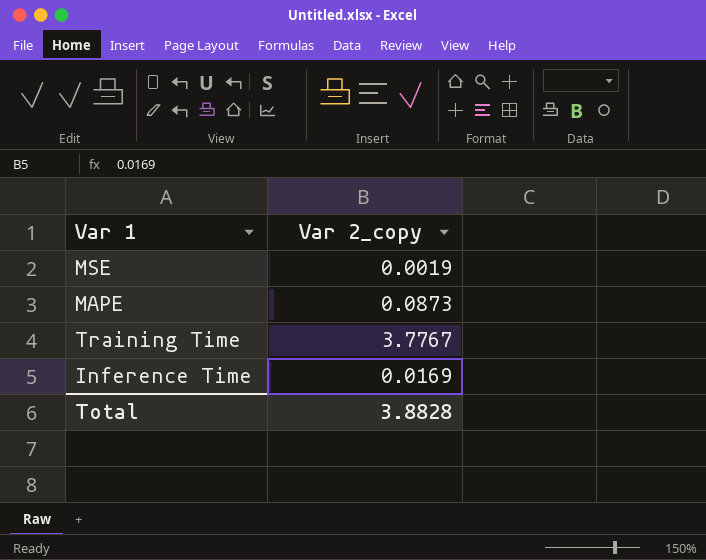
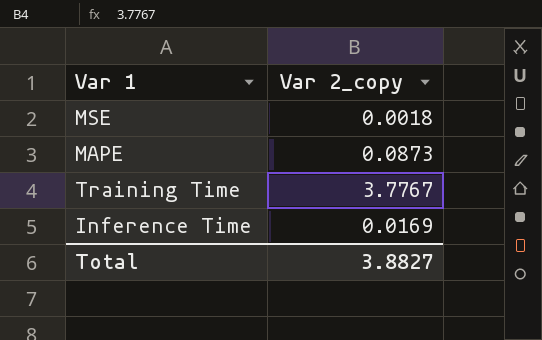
MSE | Var 2_copy: 0.0019 -> 0.0018
Total | Var 2_copy: 3.8828 -> 3.8827

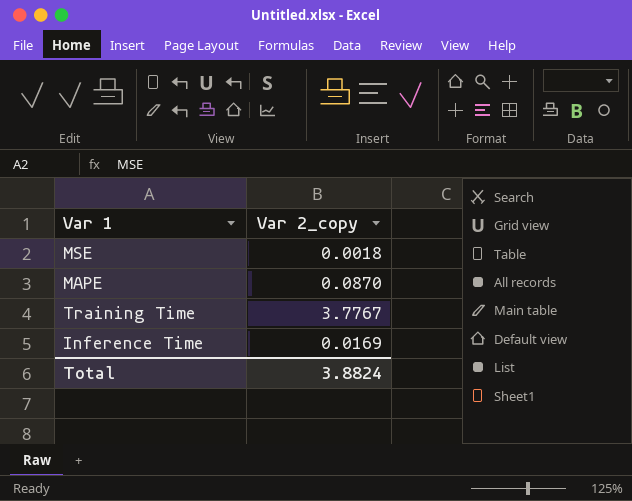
MAPE | Var 2_copy: 0.0873 -> 0.0870
Total | Var 2_copy: 3.8827 -> 3.8824

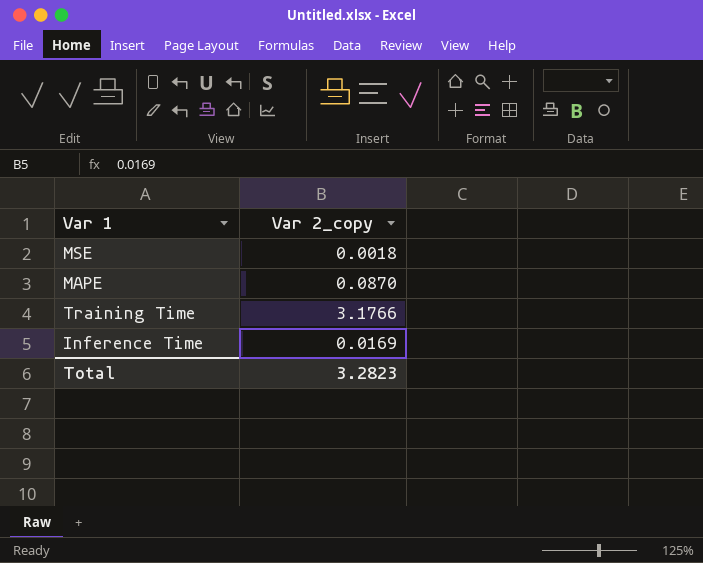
Training Time | Var 2_copy: 3.7767 -> 3.1766
Total | Var 2_copy: 3.8824 -> 3.2823

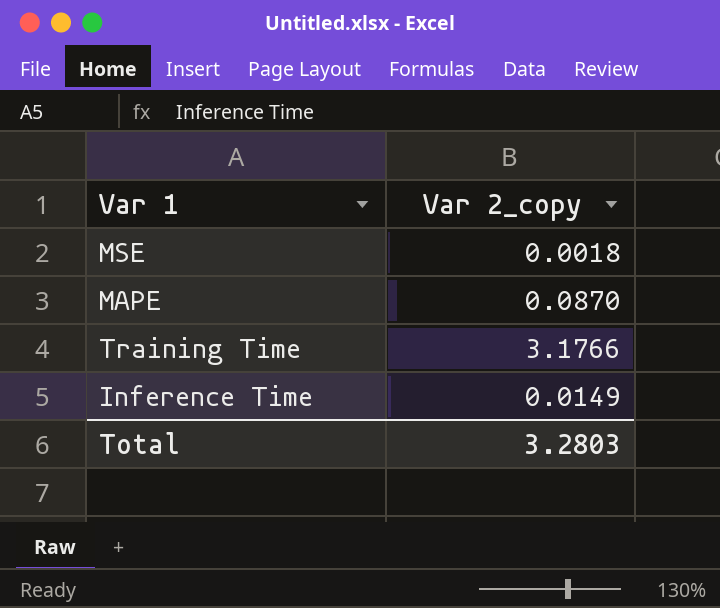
Inference Time | Var 2_copy: 0.0169 -> 0.0149
Total | Var 2_copy: 3.2823 -> 3.2803

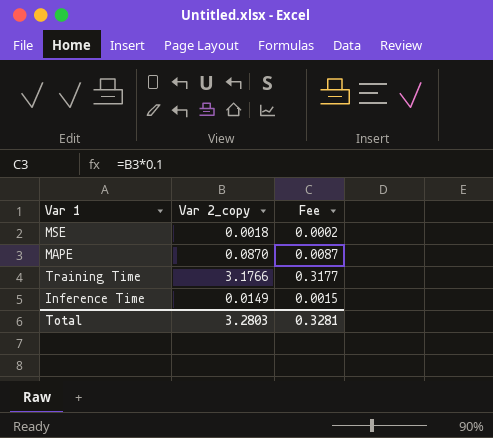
column Fee | formula: none -> [Var 2_copy] * 0.1

